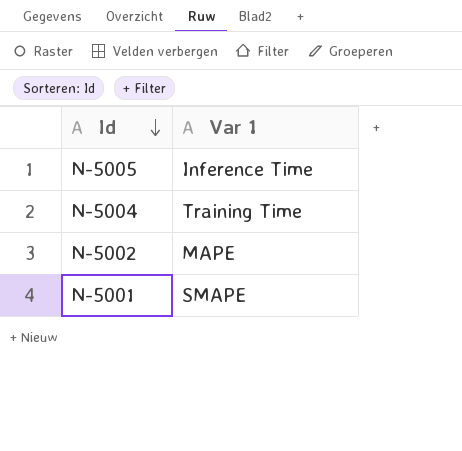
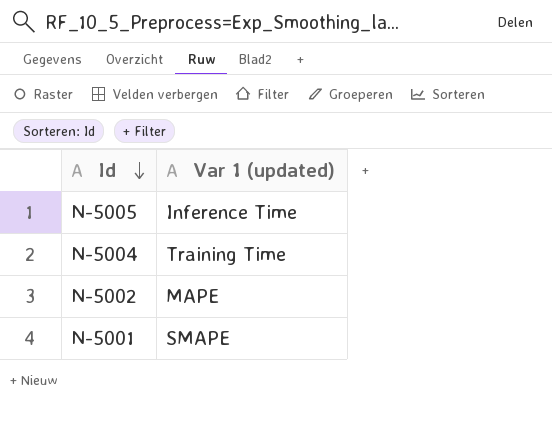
column name: Var 1 -> Var 1 (updated)

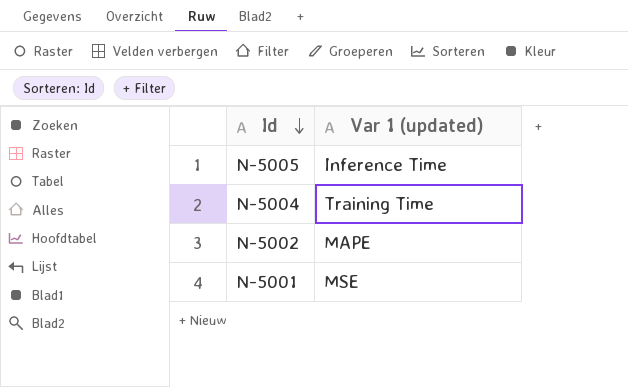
N-5001 | Var 1 (updated): SMAPE -> MSE

